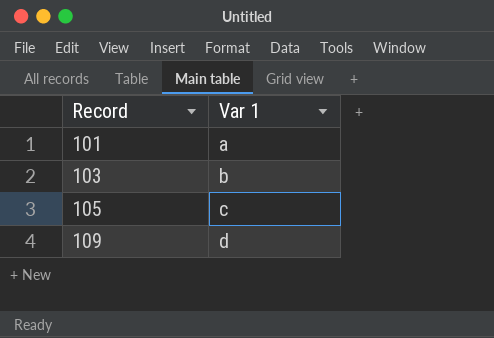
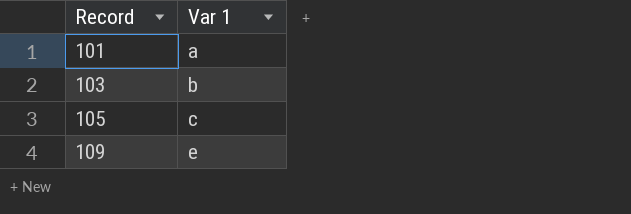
109 | Var 1: d -> e

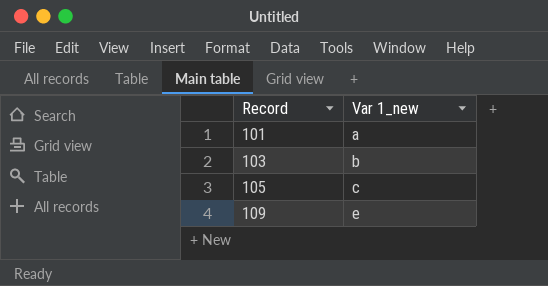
column name: Var 1 -> Var 1_new

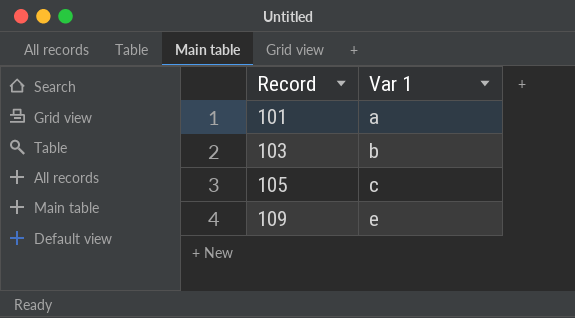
column name: Var 1_new -> Var 1

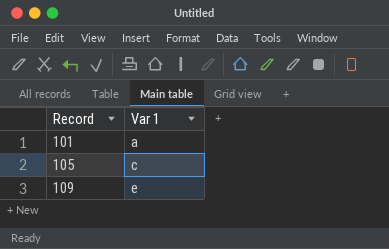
row 103: b -> none

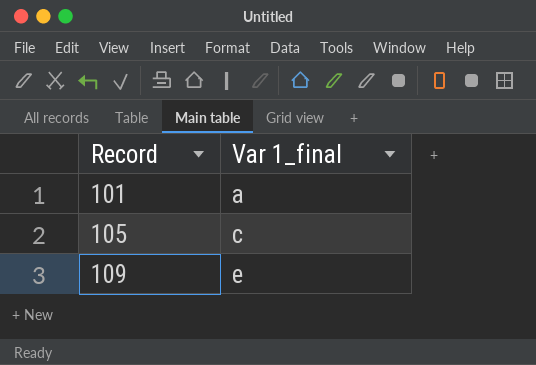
column name: Var 1 -> Var 1_final

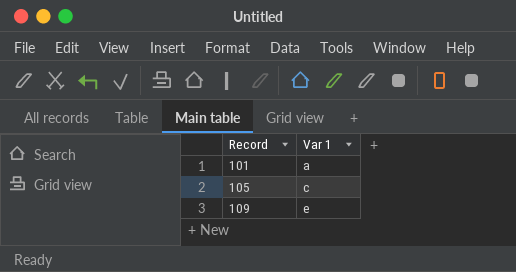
column name: Var 1_final -> Var 1

